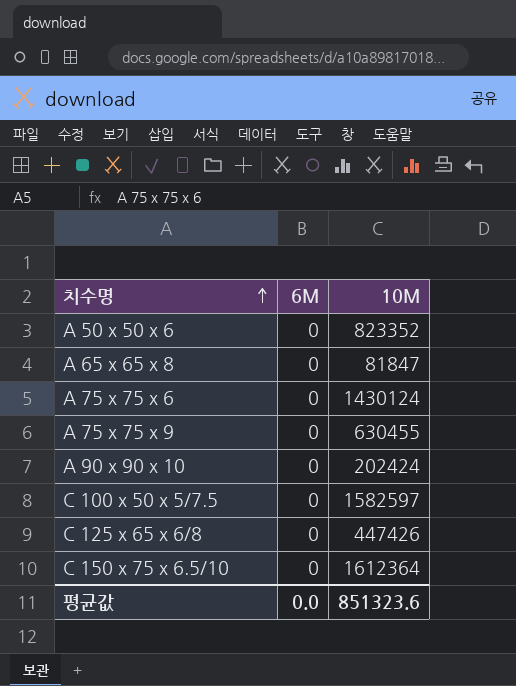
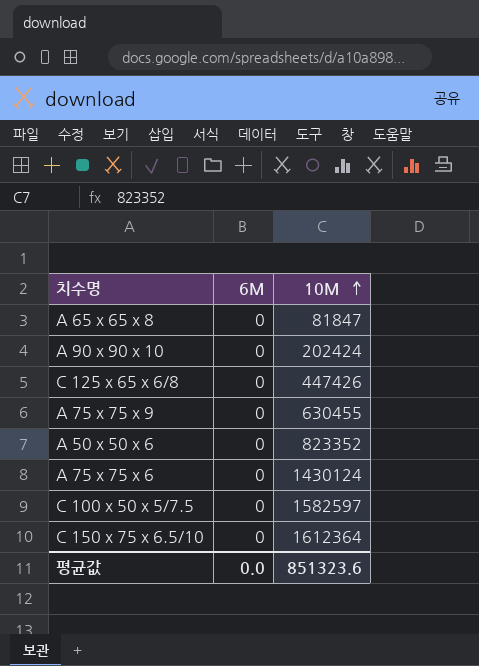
row order: 치수명 ascending -> 10M ascending

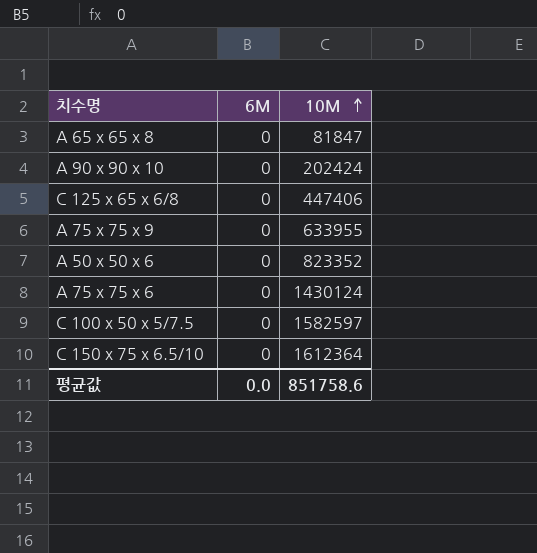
C 125 x 65 x 6/8 | 10M: 447426 -> 447406
A 75 x 75 x 9 | 10M: 630455 -> 633955
평균값 | 10M: 851323.6 -> 851758.6

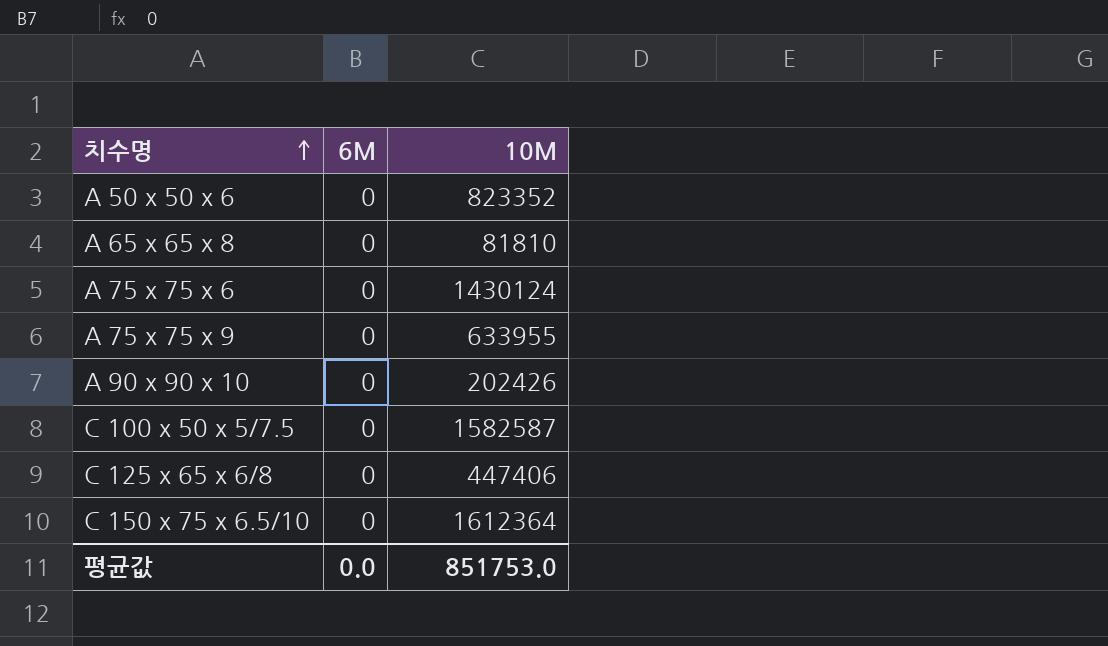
row order: 10M ascending -> 치수명 ascending
A 65 x 65 x 8 | 10M: 81847 -> 81810
A 90 x 90 x 10 | 10M: 202424 -> 202426
C 100 x 50 x 5/7.5 | 10M: 1582597 -> 1582587
평균값 | 10M: 851758.6 -> 851753.0

